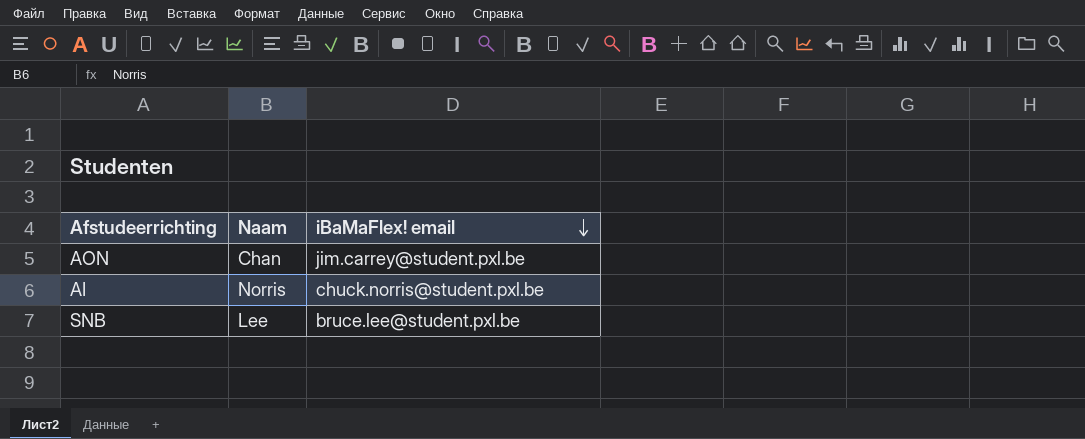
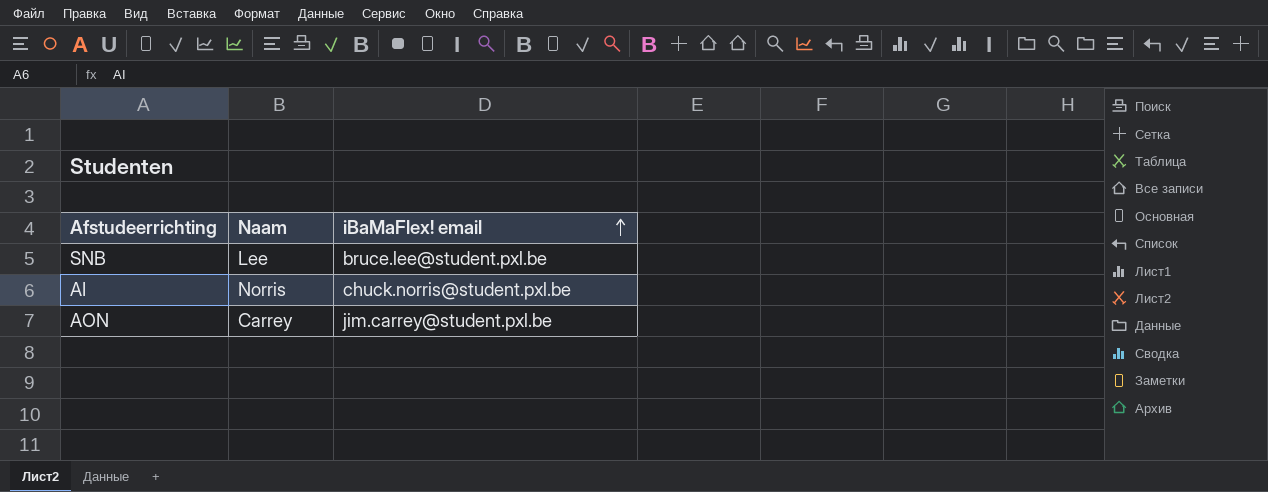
row order: iBaMaFlex! email descending -> iBaMaFlex! email ascending
AON | Naam: Chan -> Carrey

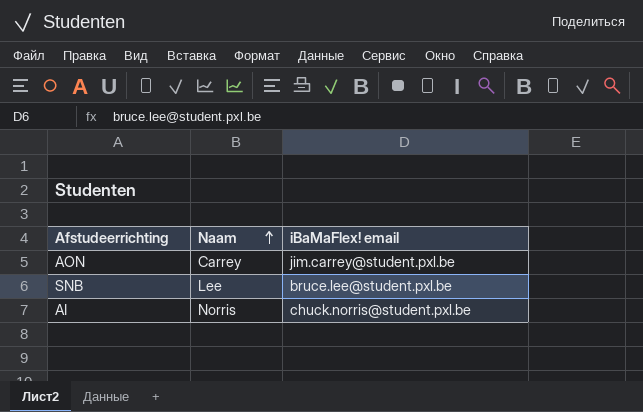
row order: iBaMaFlex! email ascending -> Naam ascending

